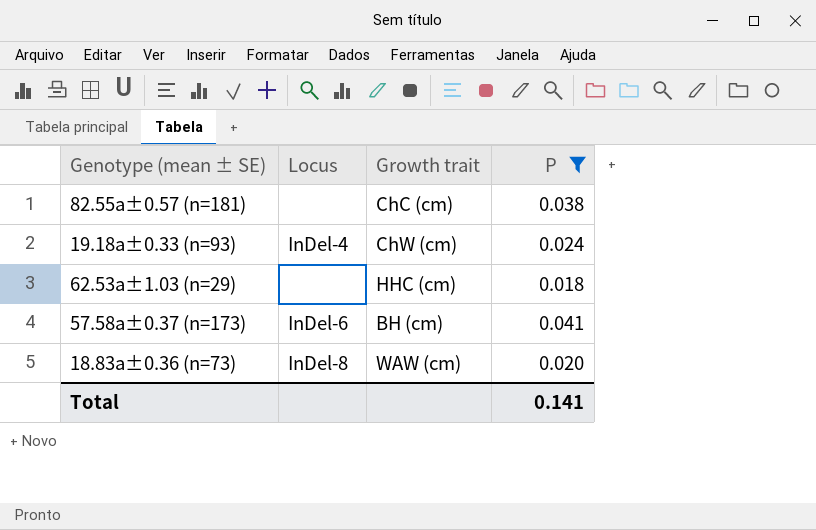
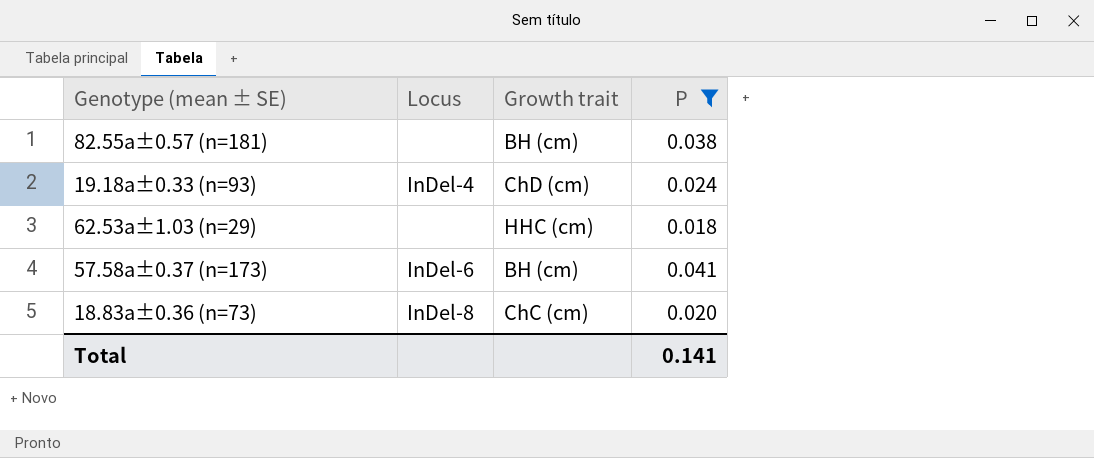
82.55a±0.57 (n=181) | Growth trait: ChC (cm) -> BH (cm)
19.18a±0.33 (n=93) | Growth trait: ChW (cm) -> ChD (cm)
18.83a±0.36 (n=73) | Growth trait: WAW (cm) -> ChC (cm)

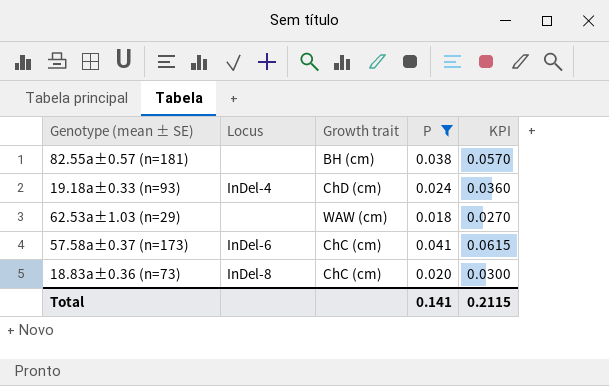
column KPI | formula: none -> [P] * 1.5
62.53a±1.03 (n=29) | Growth trait: HHC (cm) -> WAW (cm)
57.58a±0.37 (n=173) | Growth trait: BH (cm) -> ChC (cm)

